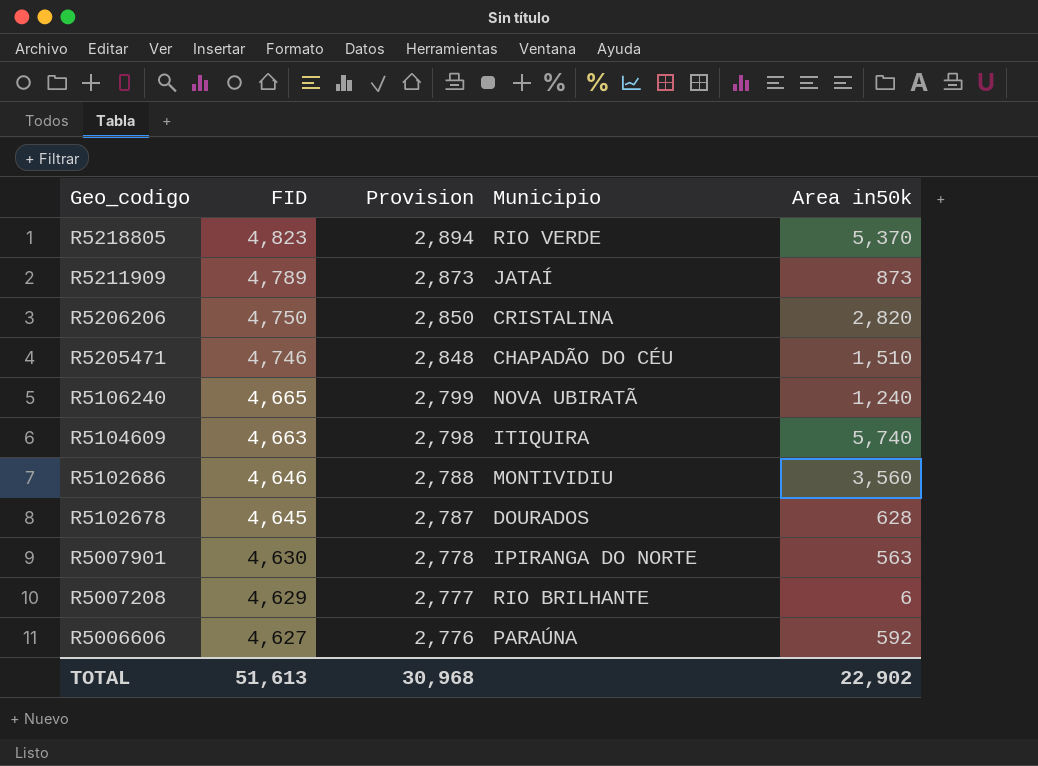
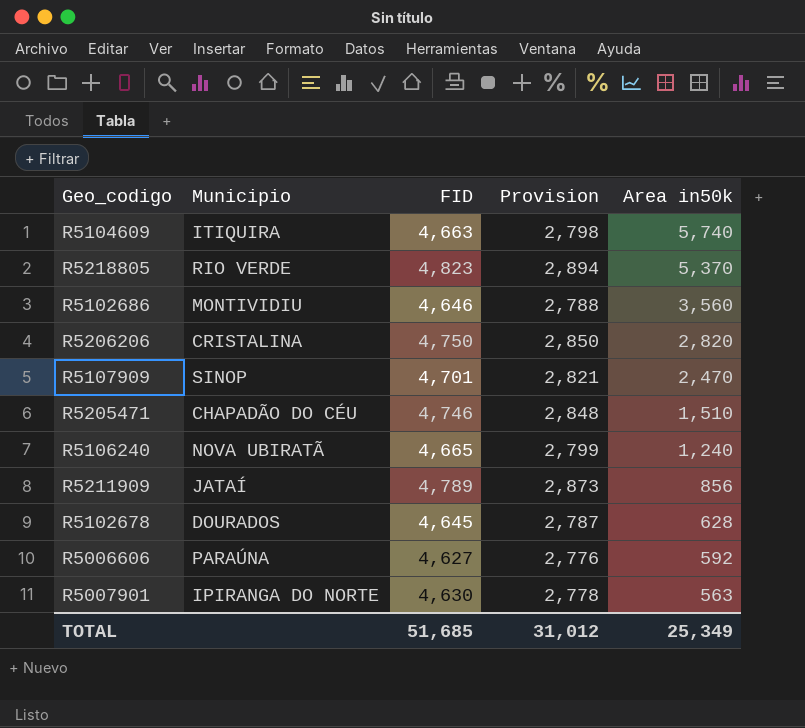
row order: Geo_codigo descending -> Area in50k descending
column Municipio | position: 4 -> 2
row R5007208: 4,629 | 2,777 | RIO BRILHANTE | 6 -> none
row R5107909: none -> SINOP | 4,701 | 2,821 | 2,470
R5211909 | Area in50k: 873 -> 856
TOTAL | FID: 51,613 -> 51,685
TOTAL | Provision: 30,968 -> 31,012
TOTAL | Area in50k: 22,902 -> 25,349

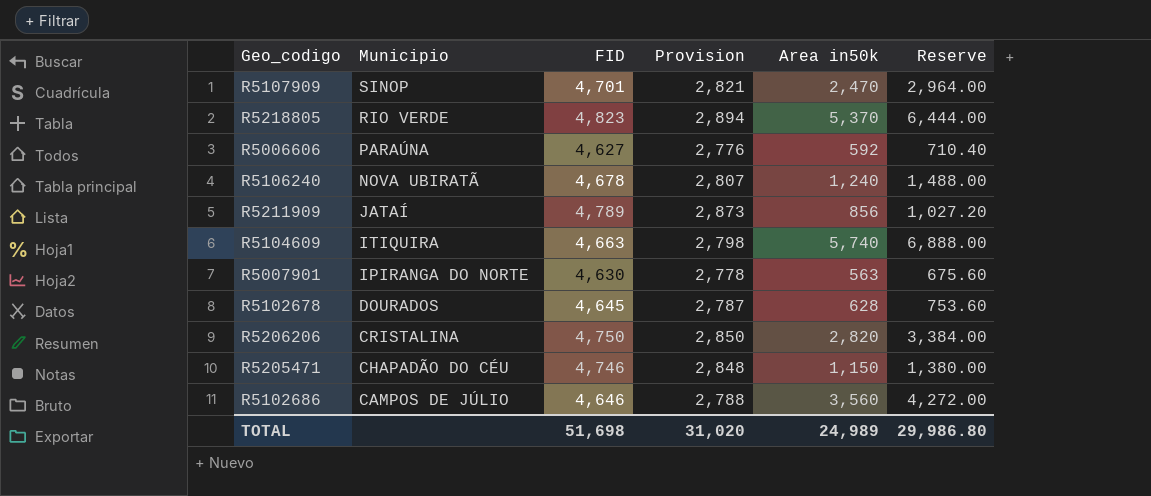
row order: Area in50k descending -> Municipio descending
column Reserve | formula: none -> [Area in50k] * 1.2
R5106240 | FID: 4,665 -> 4,678
R5106240 | Provision: 2,799 -> 2,807
R5205471 | Area in50k: 1,510 -> 1,150
R5102686 | Municipio: MONTIVIDIU -> CAMPOS DE JÚLIO
TOTAL | FID: 51,685 -> 51,698
TOTAL | Provision: 31,012 -> 31,020
TOTAL | Area in50k: 25,349 -> 24,989

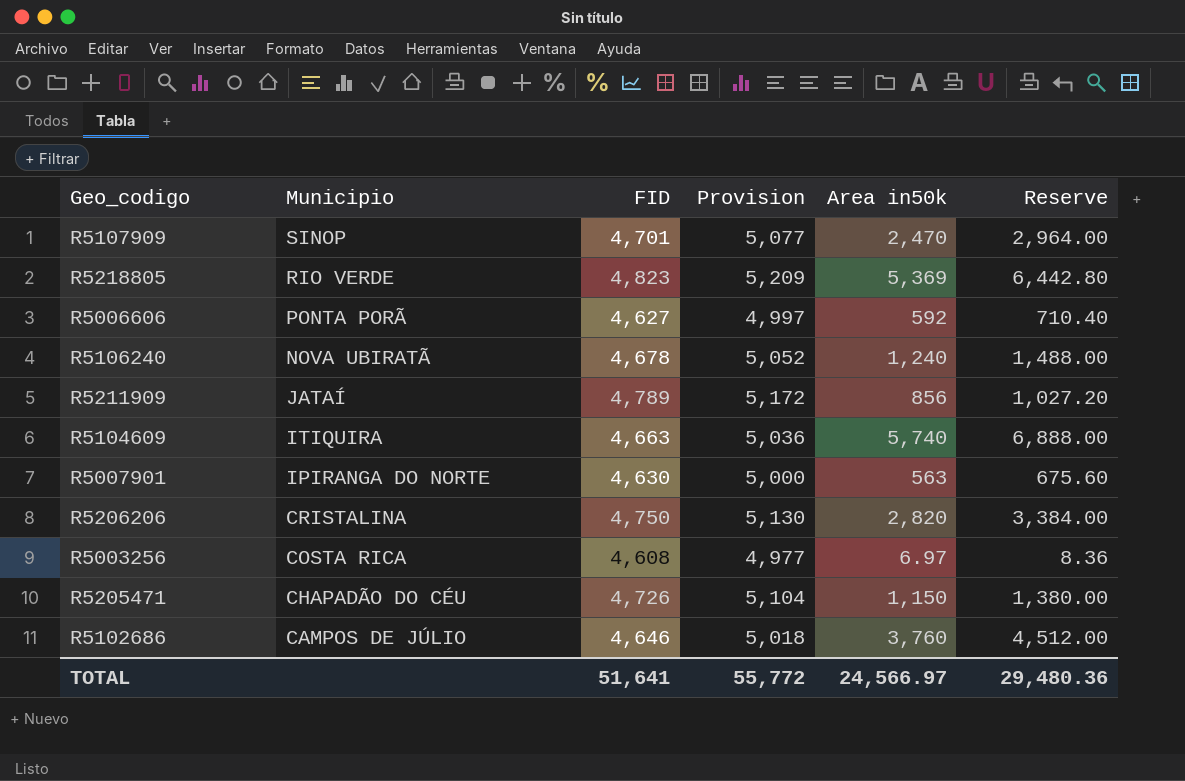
column Provision | formula: [FID] * 0.6 -> [FID] * 1.08
row R5102678: DOURADOS | 4,645 | 2,787 | 628 | 753.60 -> none
R5218805 | Area in50k: 5,370 -> 5,369
R5218805 | Reserve: 6,444.00 -> 6,442.80
R5006606 | Municipio: PARAÚNA -> PONTA PORÃ
row R5003256: none -> COSTA RICA | 4,608 | 4,977 | 6.97 | 8.36
R5205471 | FID: 4,746 -> 4,726
R5102686 | Area in50k: 3,560 -> 3,760
R5102686 | Reserve: 4,272.00 -> 4,512.00
TOTAL | FID: 51,698 -> 51,641
TOTAL | Provision: 31,020 -> 55,772
TOTAL | Area in50k: 24,989 -> 24,566.97
TOTAL | Reserve: 29,986.80 -> 29,480.36

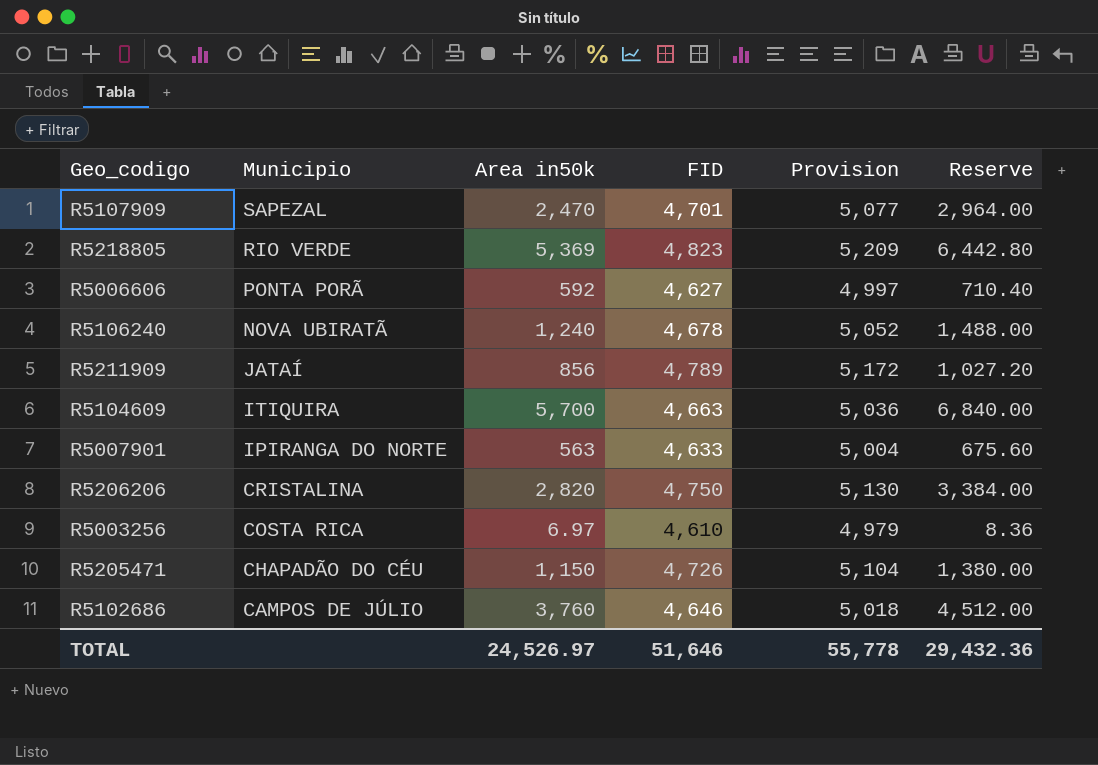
column Area in50k | position: 5 -> 3
R5107909 | Municipio: SINOP -> SAPEZAL
R5104609 | Area in50k: 5,740 -> 5,700
R5104609 | Reserve: 6,888.00 -> 6,840.00
R5007901 | FID: 4,630 -> 4,633
R5007901 | Provision: 5,000 -> 5,004
R5003256 | FID: 4,608 -> 4,610
R5003256 | Provision: 4,977 -> 4,979
TOTAL | Area in50k: 24,566.97 -> 24,526.97
TOTAL | FID: 51,641 -> 51,646
TOTAL | Provision: 55,772 -> 55,778
TOTAL | Reserve: 29,480.36 -> 29,432.36

